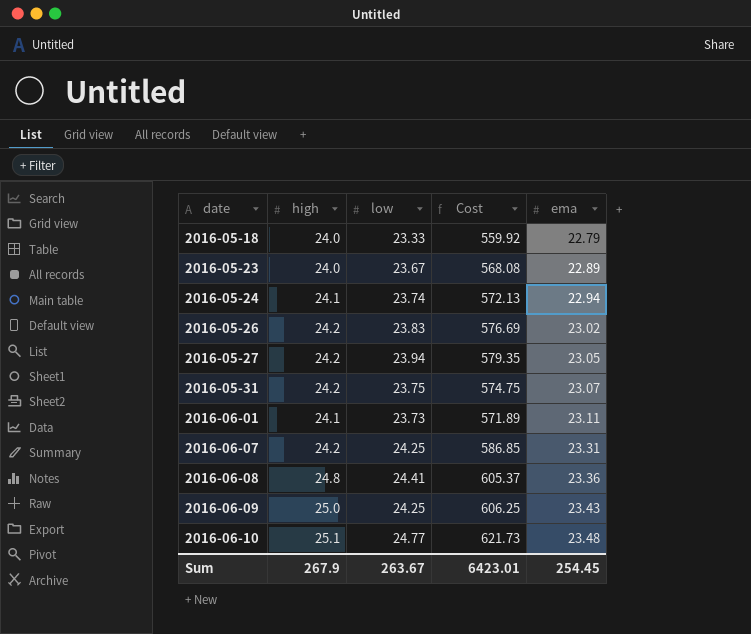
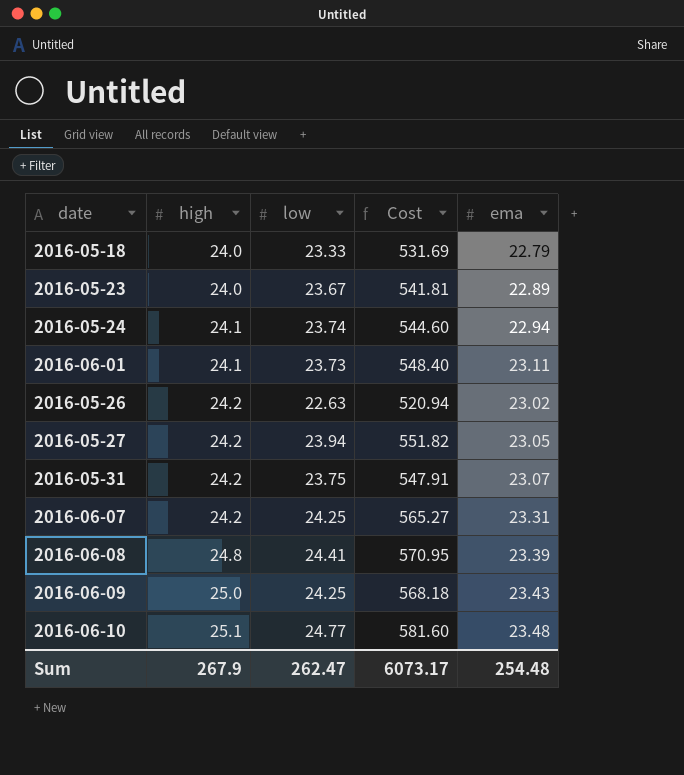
row order: date ascending -> high ascending
column Cost | formula: [high] * [low] -> [low] * [ema]
2016-05-26 | low: 23.83 -> 22.63
2016-06-08 | ema: 23.36 -> 23.39
Sum | low: 263.67 -> 262.47
Sum | Cost: 6423.01 -> 6073.17
Sum | ema: 254.45 -> 254.48

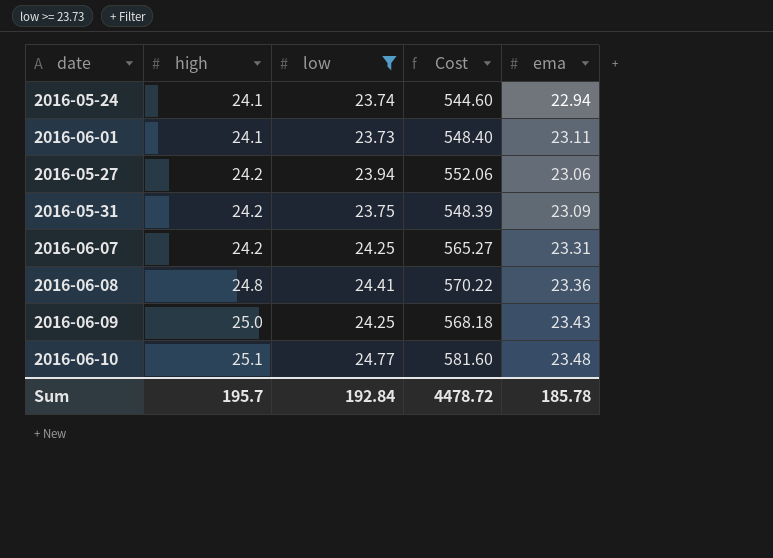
filter: none -> low >= 23.73
2016-05-27 | Cost: 551.82 -> 552.06
2016-05-27 | ema: 23.05 -> 23.06
2016-05-31 | Cost: 547.91 -> 548.39
2016-05-31 | ema: 23.07 -> 23.09
2016-06-08 | Cost: 570.95 -> 570.22
2016-06-08 | ema: 23.39 -> 23.36
Sum | high: 267.9 -> 195.7
Sum | low: 262.47 -> 192.84
Sum | Cost: 6073.17 -> 4478.72
Sum | ema: 254.48 -> 185.78

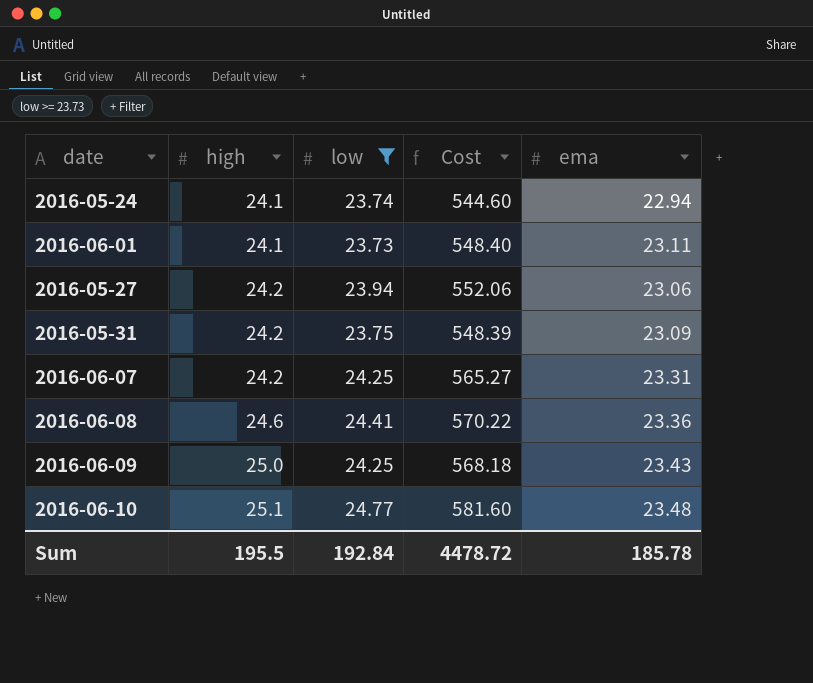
2016-06-08 | high: 24.8 -> 24.6
Sum | high: 195.7 -> 195.5

